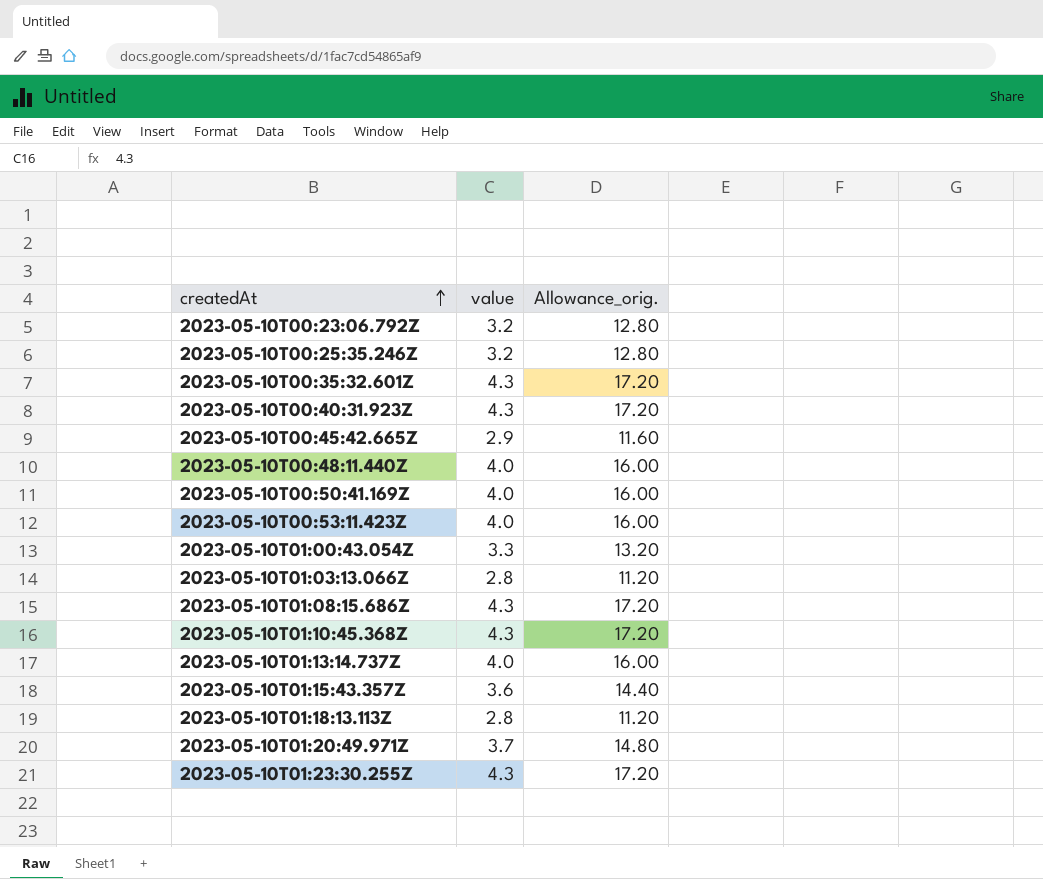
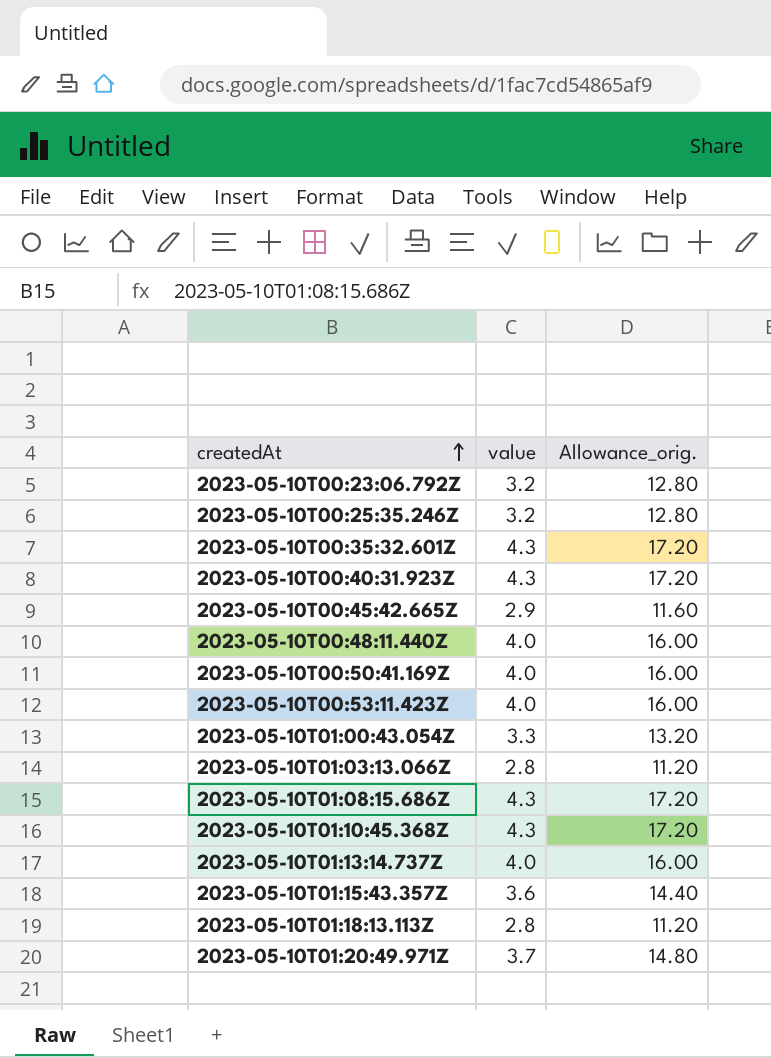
row 2023-05-10T01:23:30.255Z: 4.3 | 17.20 -> none

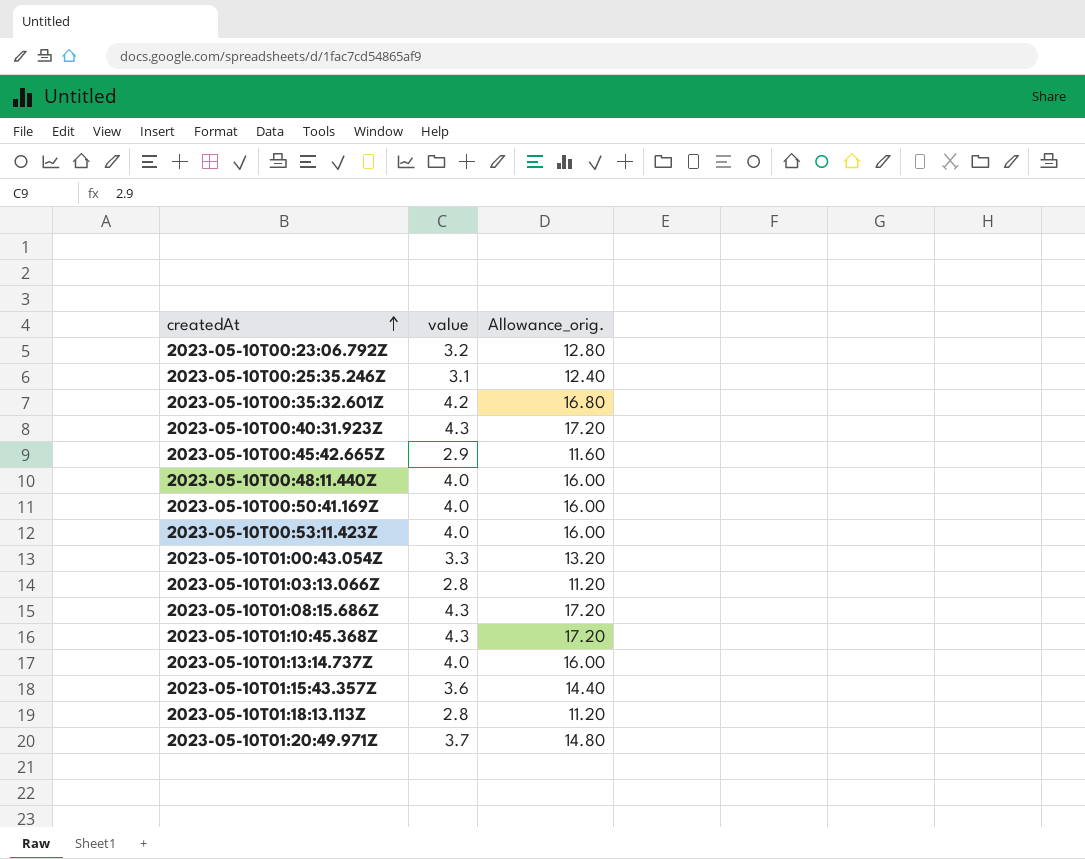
2023-05-10T00:25:35.246Z | value: 3.2 -> 3.1
2023-05-10T00:25:35.246Z | Allowance_orig.: 12.80 -> 12.40
2023-05-10T00:35:32.601Z | value: 4.3 -> 4.2
2023-05-10T00:35:32.601Z | Allowance_orig.: 17.20 -> 16.80

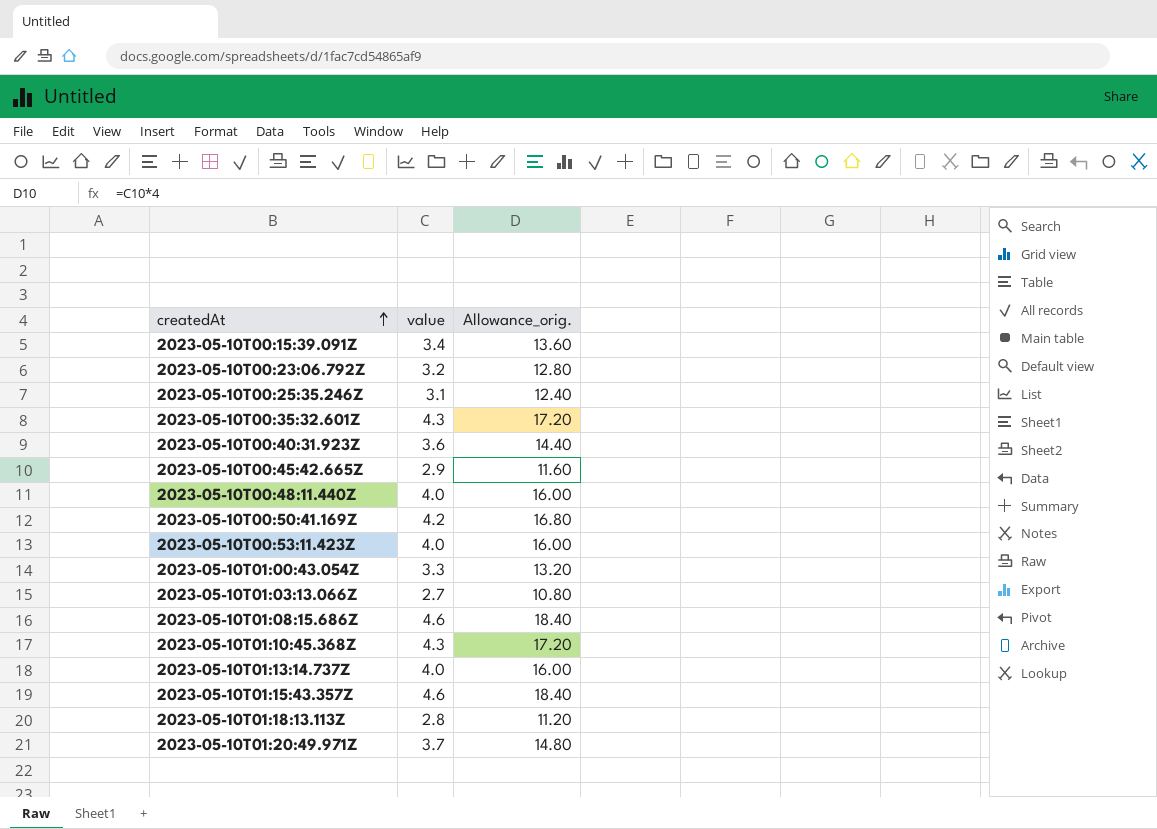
row 2023-05-10T00:15:39.091Z: none -> 3.4 | 13.60
2023-05-10T00:35:32.601Z | value: 4.2 -> 4.3
2023-05-10T00:35:32.601Z | Allowance_orig.: 16.80 -> 17.20
2023-05-10T00:40:31.923Z | value: 4.3 -> 3.6
2023-05-10T00:40:31.923Z | Allowance_orig.: 17.20 -> 14.40
2023-05-10T00:50:41.169Z | value: 4.0 -> 4.2
2023-05-10T00:50:41.169Z | Allowance_orig.: 16.00 -> 16.80
2023-05-10T01:03:13.066Z | value: 2.8 -> 2.7
2023-05-10T01:03:13.066Z | Allowance_orig.: 11.20 -> 10.80
2023-05-10T01:08:15.686Z | value: 4.3 -> 4.6
2023-05-10T01:08:15.686Z | Allowance_orig.: 17.20 -> 18.40
2023-05-10T01:15:43.357Z | value: 3.6 -> 4.6
2023-05-10T01:15:43.357Z | Allowance_orig.: 14.40 -> 18.40

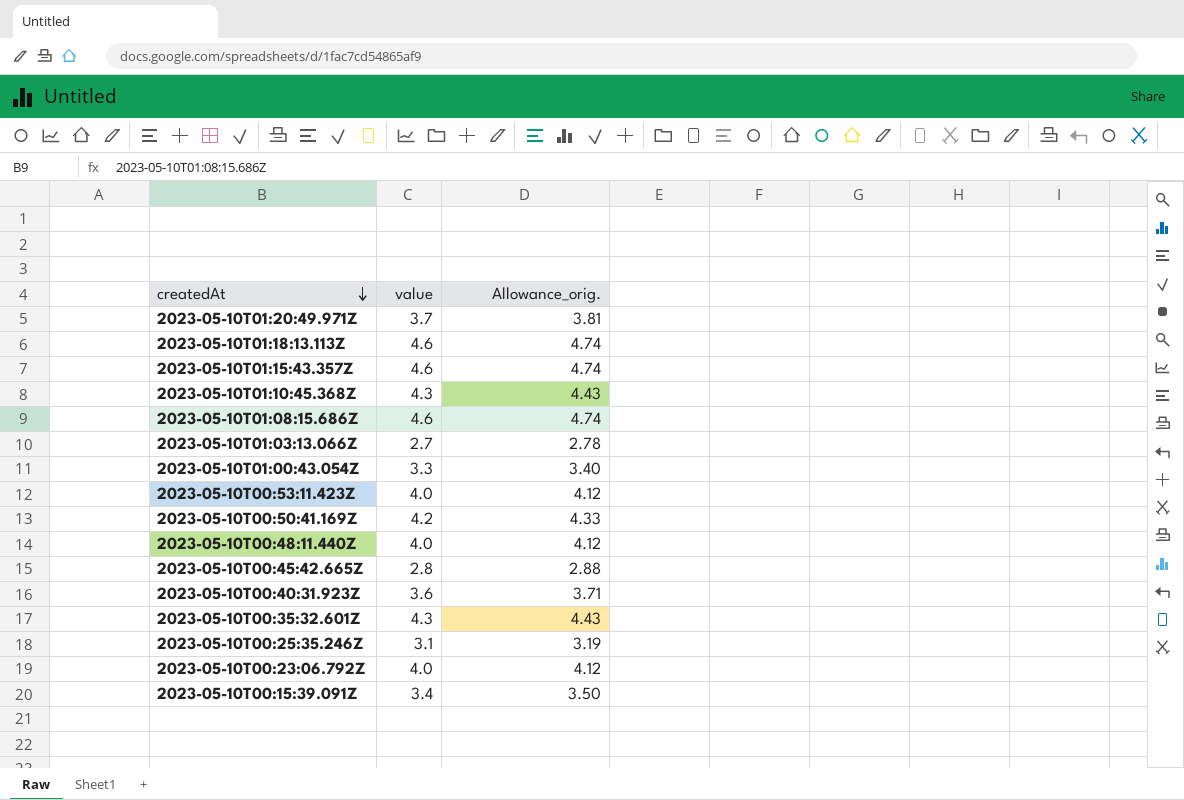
row order: createdAt ascending -> createdAt descending
column Allowance_orig. | formula: [value] * 4 -> [value] * 1.03
row 2023-05-10T01:13:14.737Z: 4.0 | 16.00 -> none
2023-05-10T01:18:13.113Z | value: 2.8 -> 4.6
2023-05-10T00:45:42.665Z | value: 2.9 -> 2.8
2023-05-10T00:23:06.792Z | value: 3.2 -> 4.0

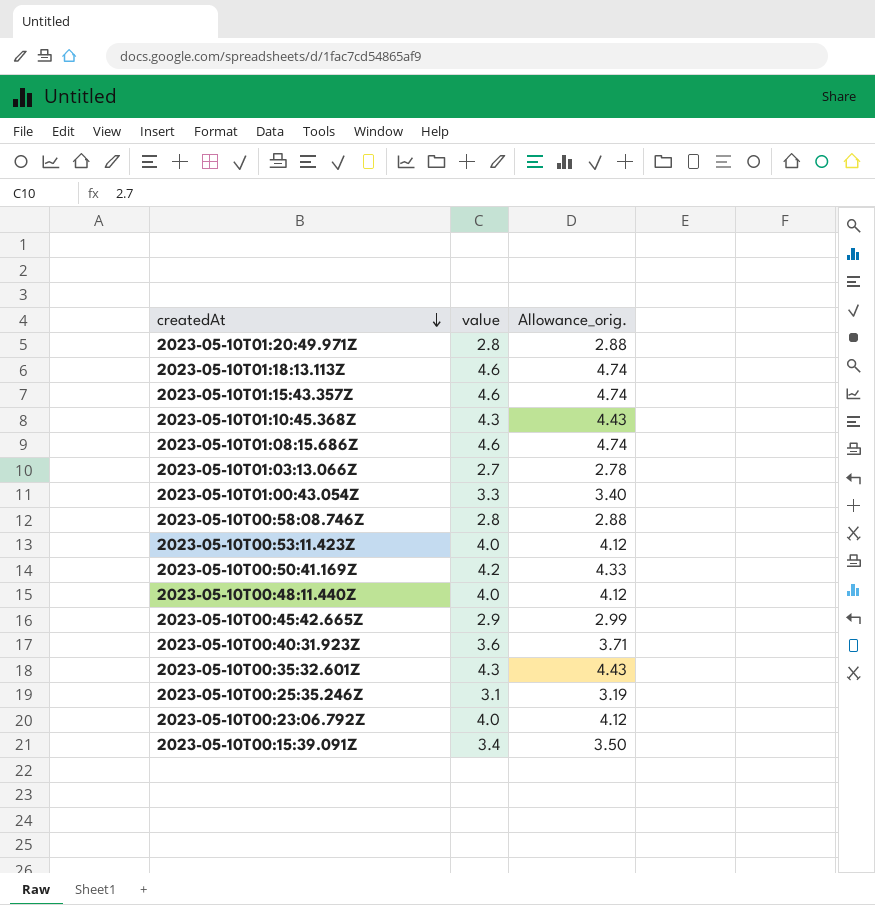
2023-05-10T01:20:49.971Z | value: 3.7 -> 2.8
2023-05-10T01:20:49.971Z | Allowance_orig.: 3.81 -> 2.88
row 2023-05-10T00:58:08.746Z: none -> 2.8 | 2.88
2023-05-10T00:45:42.665Z | value: 2.8 -> 2.9
2023-05-10T00:45:42.665Z | Allowance_orig.: 2.88 -> 2.99

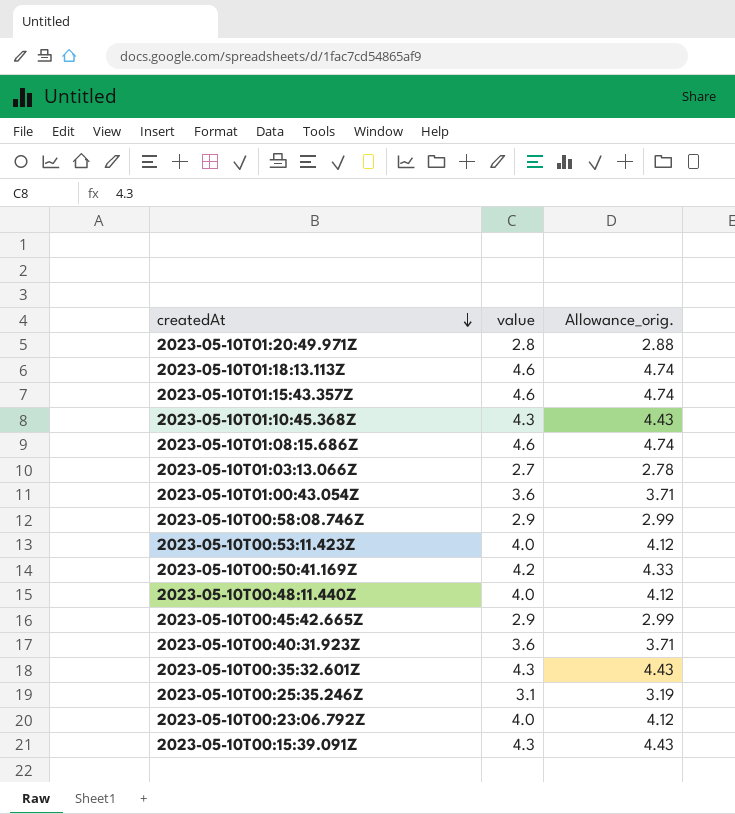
2023-05-10T01:00:43.054Z | value: 3.3 -> 3.6
2023-05-10T01:00:43.054Z | Allowance_orig.: 3.40 -> 3.71
2023-05-10T00:58:08.746Z | value: 2.8 -> 2.9
2023-05-10T00:58:08.746Z | Allowance_orig.: 2.88 -> 2.99
2023-05-10T00:15:39.091Z | value: 3.4 -> 4.3
2023-05-10T00:15:39.091Z | Allowance_orig.: 3.50 -> 4.43

